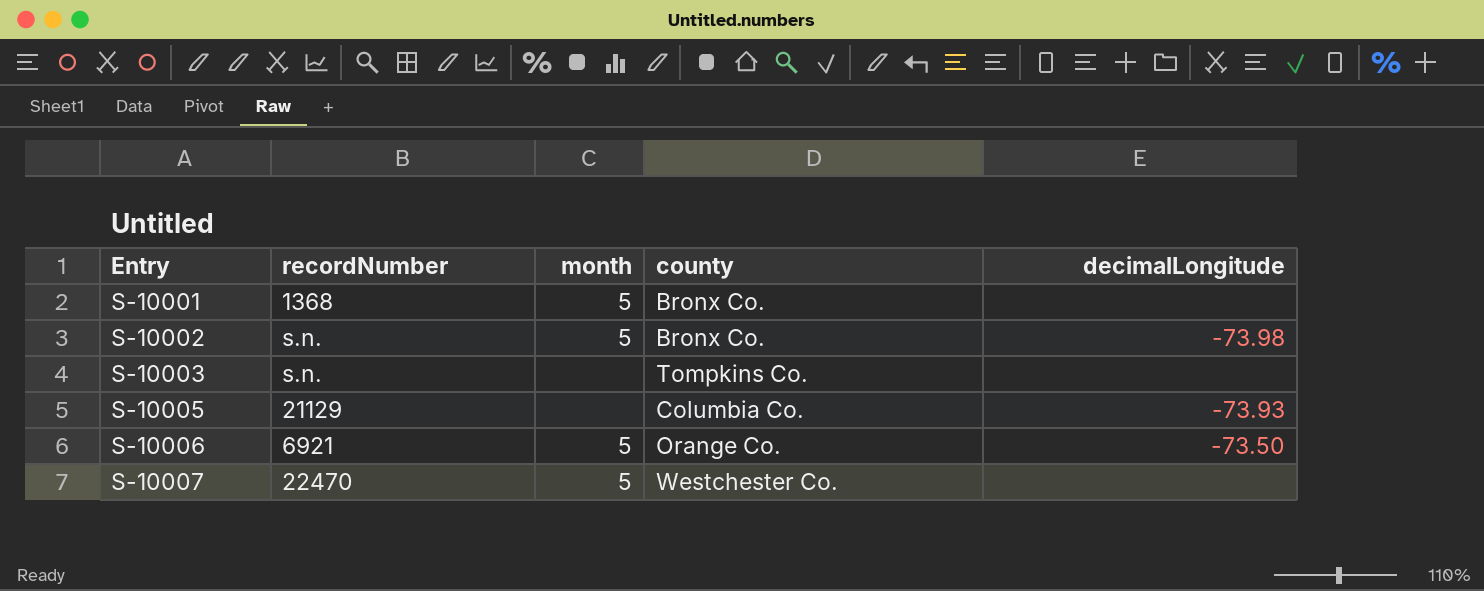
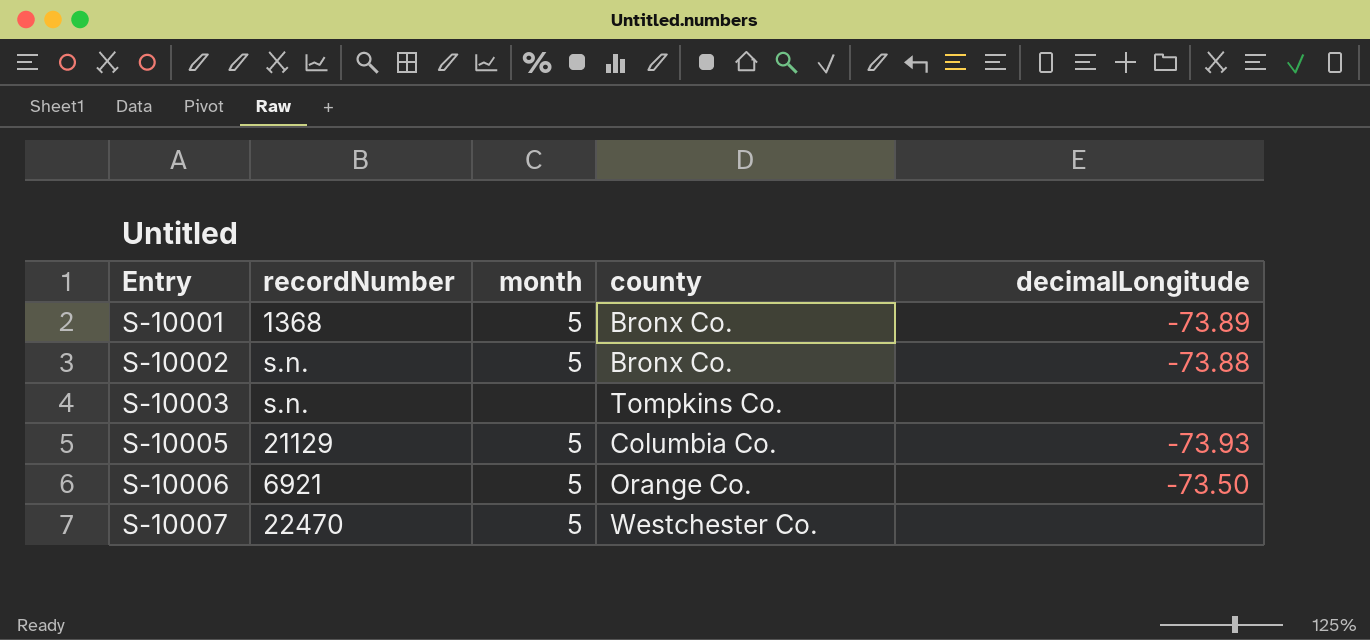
S-10001 | decimalLongitude: none -> -73.89
S-10002 | decimalLongitude: -73.98 -> -73.88
S-10005 | month: none -> 5

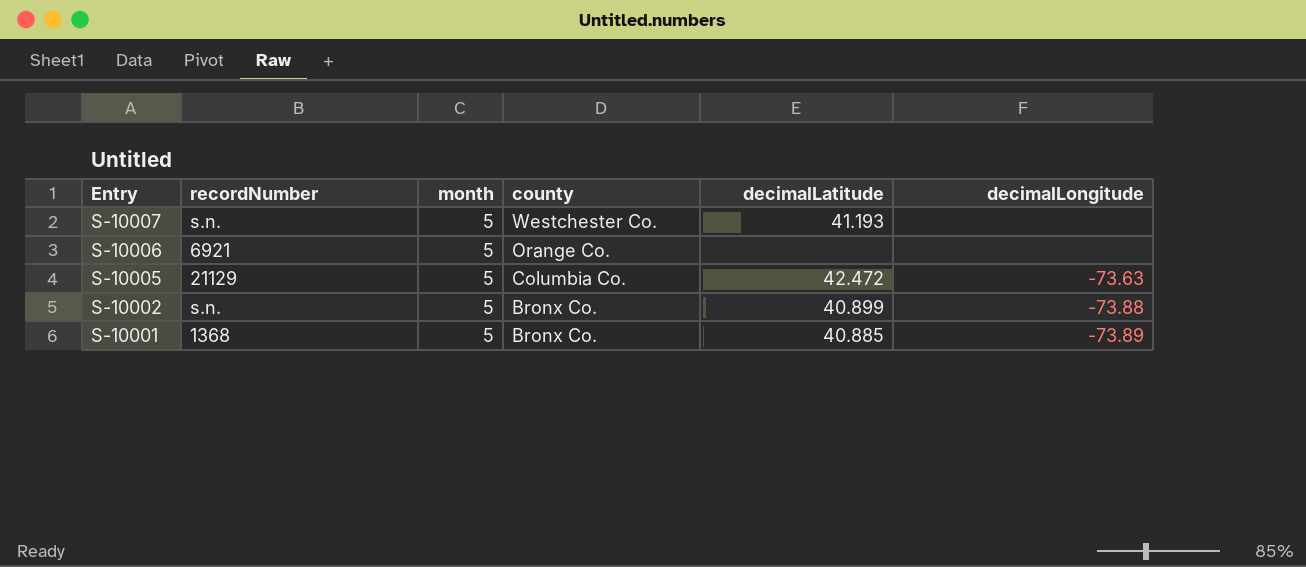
row order: Entry ascending -> Entry descending
column decimalLatitude | position: none -> 5
row S-10003: s.n. | none | Tompkins Co. | none -> none
S-10007 | recordNumber: 22470 -> s.n.
S-10006 | decimalLongitude: -73.50 -> none
S-10005 | decimalLongitude: -73.93 -> -73.63

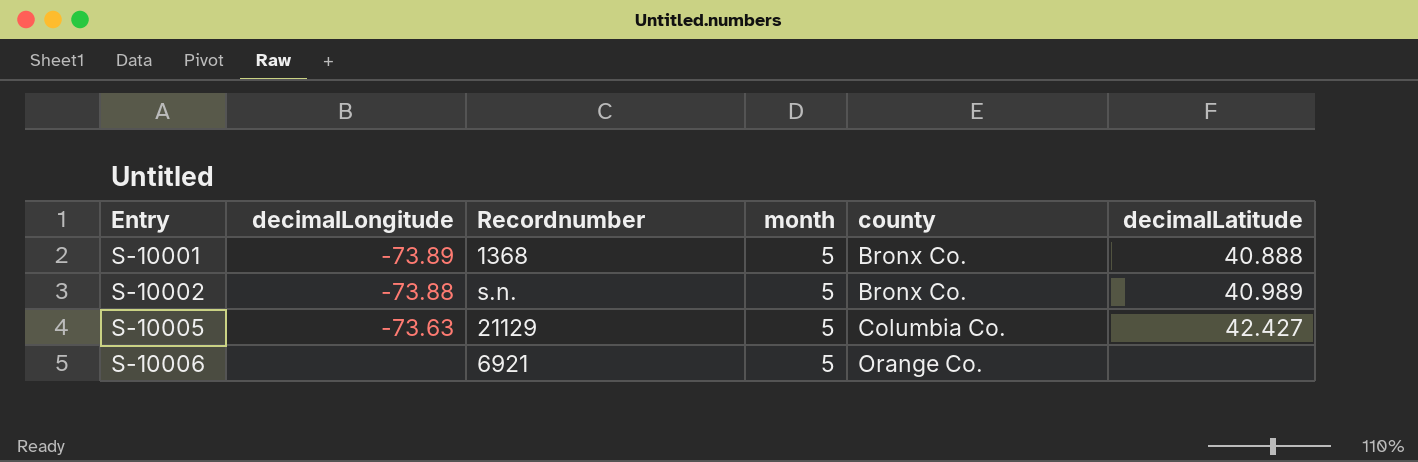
row order: Entry descending -> Entry ascending
column decimalLongitude | position: 6 -> 2
column name: recordNumber -> Recordnumber
row S-10007: s.n. | 5 | Westchester Co. | 41.193 | none -> none
S-10001 | decimalLatitude: 40.885 -> 40.888
S-10002 | decimalLatitude: 40.899 -> 40.989
S-10005 | decimalLatitude: 42.472 -> 42.427

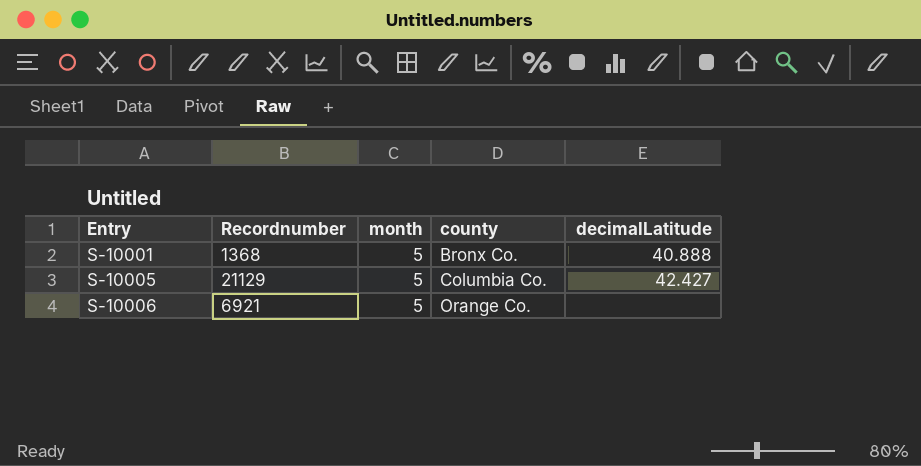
column decimalLongitude | position: 2 -> none
row S-10002: -73.88 | s.n. | 5 | Bronx Co. | 40.989 -> none

